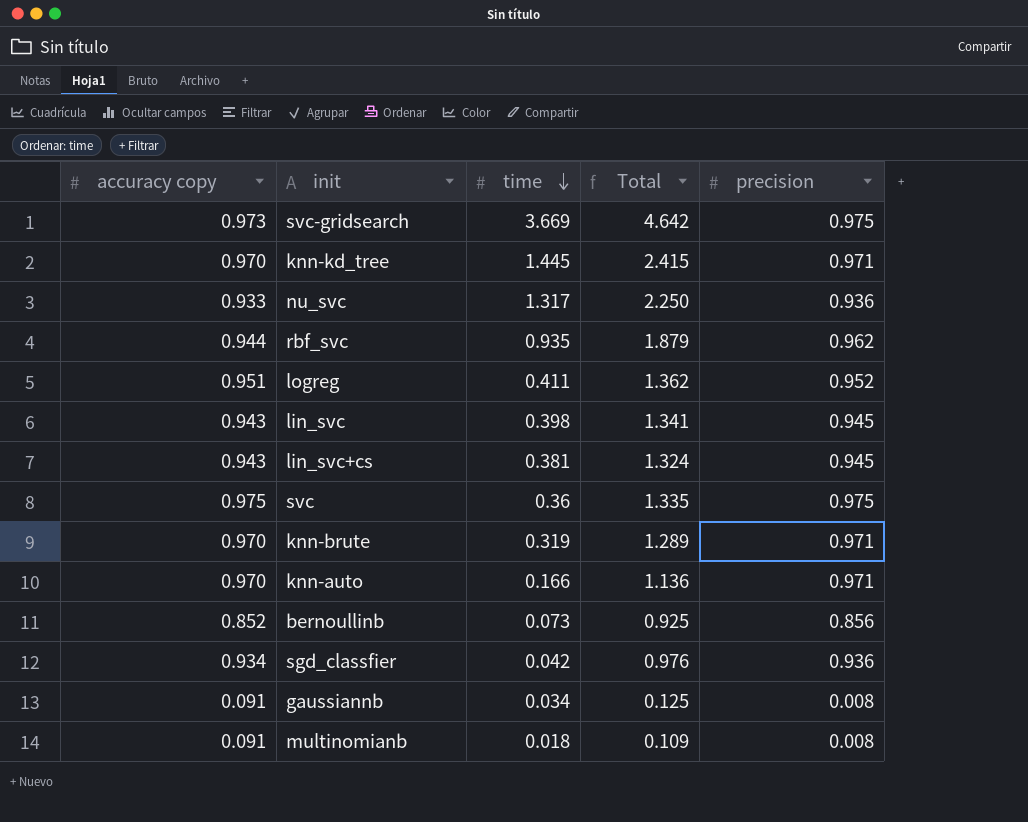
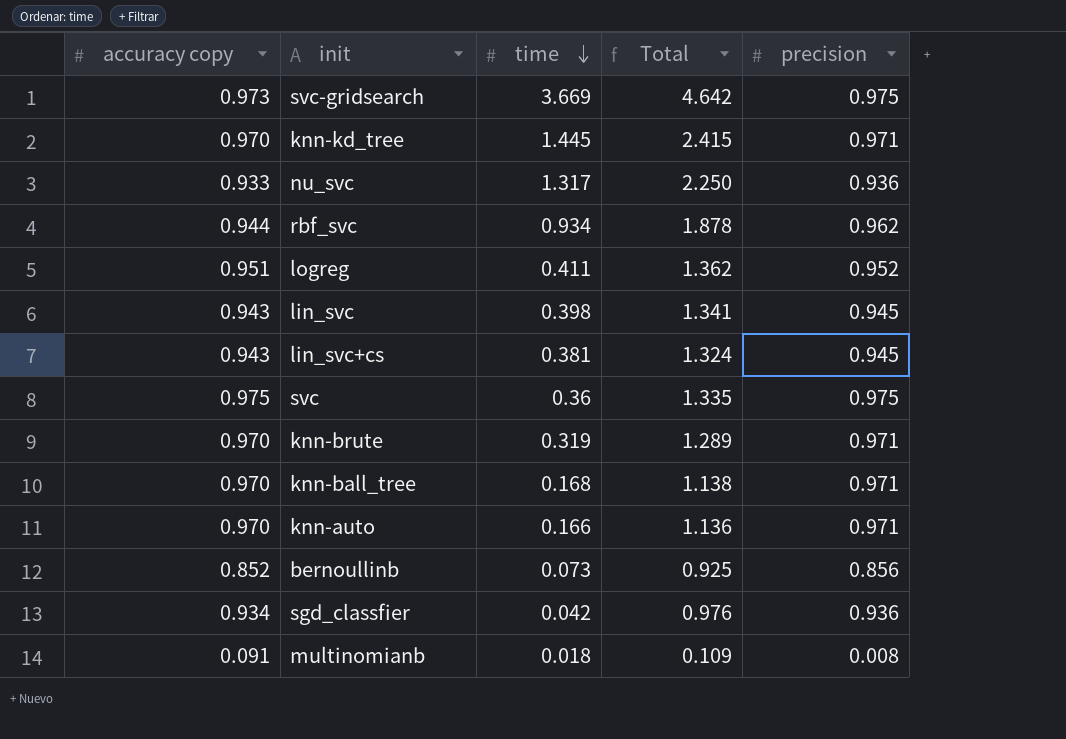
row gaussiannb: 0.091 | 0.034 | 0.125 | 0.008 -> none
rbf_svc | time: 0.935 -> 0.934
rbf_svc | Total: 1.879 -> 1.878
row knn-ball_tree: none -> 0.970 | 0.168 | 1.138 | 0.971

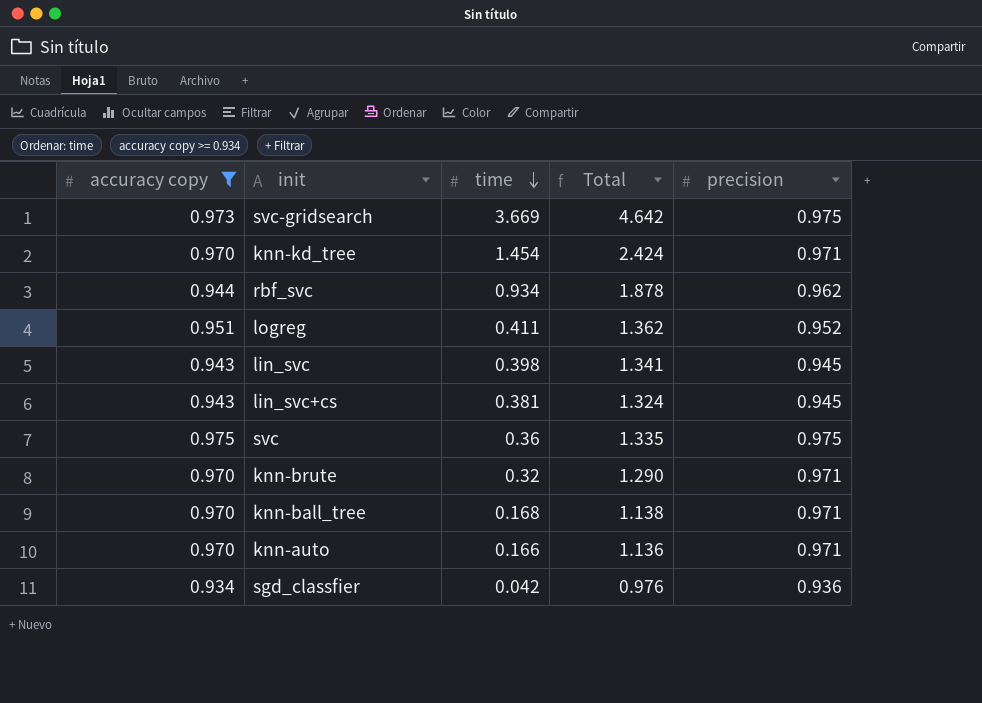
filter: none -> accuracy copy >= 0.934
knn-kd_tree | time: 1.445 -> 1.454
knn-kd_tree | Total: 2.415 -> 2.424
knn-brute | time: 0.319 -> 0.32
knn-brute | Total: 1.289 -> 1.290

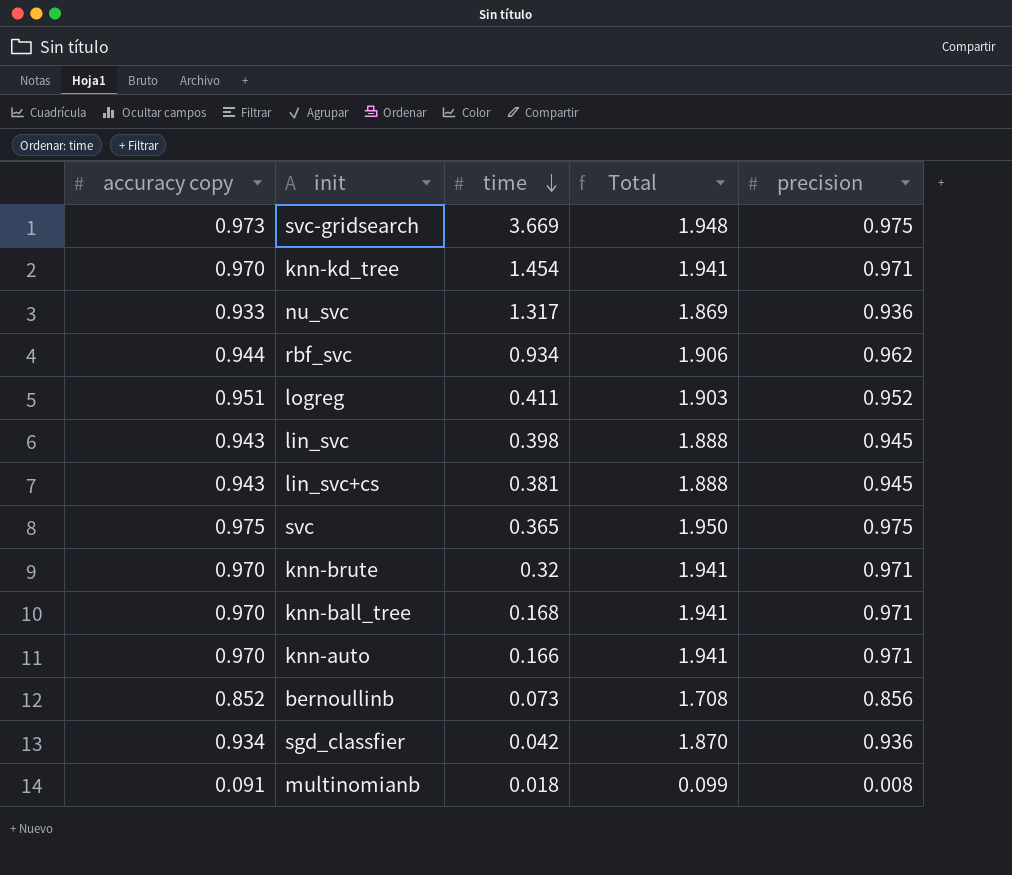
filter: accuracy copy >= 0.934 -> none
column Total | formula: [accuracy copy] + [time] -> [accuracy copy] + [precision]
svc | time: 0.36 -> 0.365

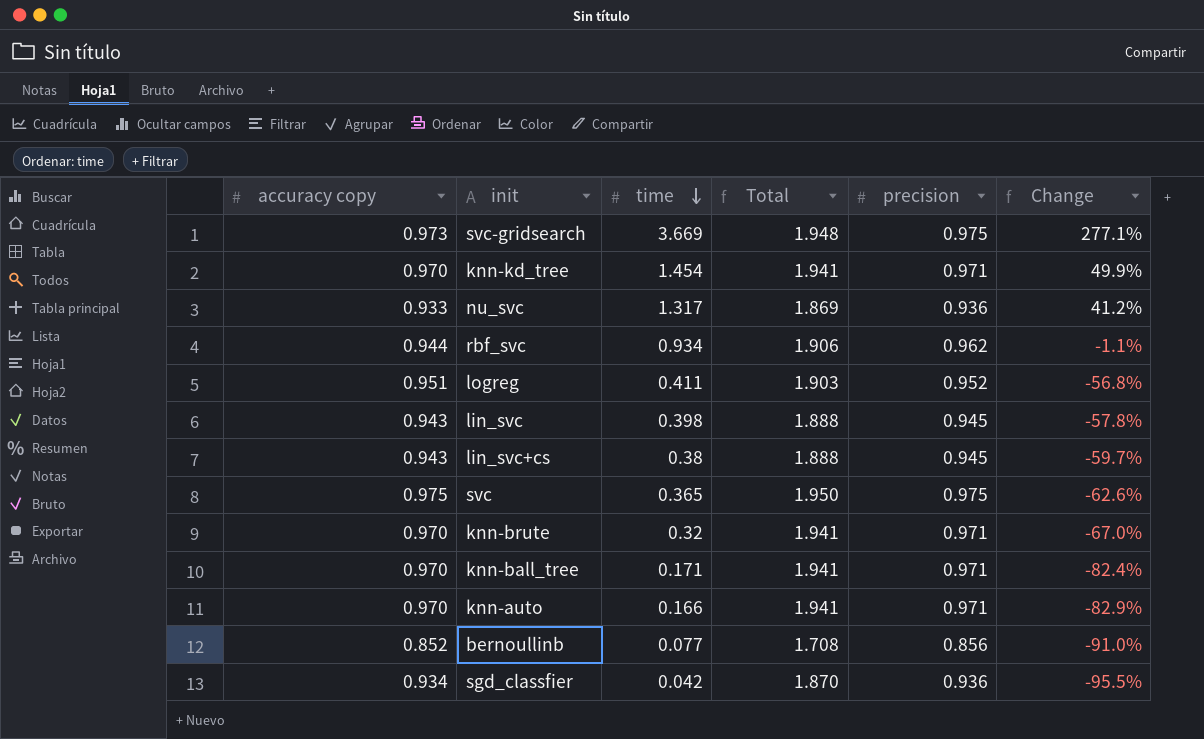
column Change | formula: none -> ([time] - [accuracy copy]) / [accuracy copy]
row multinomianb: 0.091 | 0.018 | 0.099 | 0.008 -> none
lin_svc+cs | time: 0.381 -> 0.38
knn-ball_tree | time: 0.168 -> 0.171
bernoullinb | time: 0.073 -> 0.077

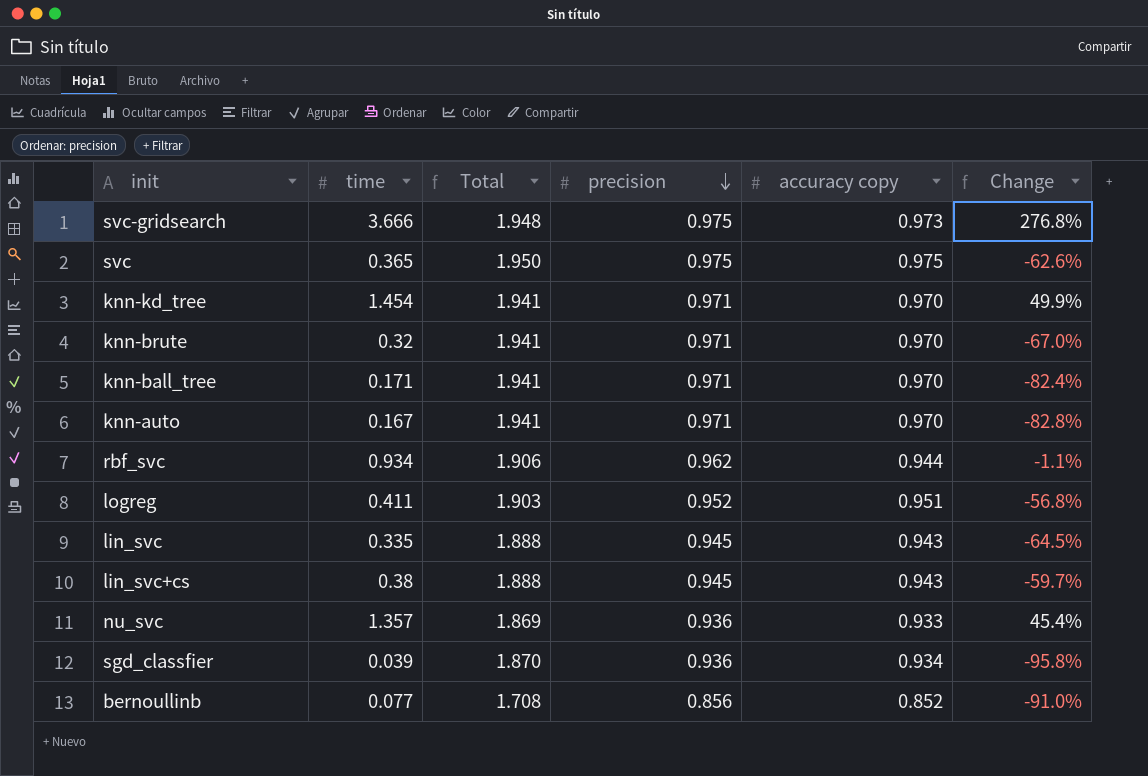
row order: time descending -> precision descending
column accuracy copy | position: 1 -> 5
svc-gridsearch | time: 3.669 -> 3.666
svc-gridsearch | Change: 277.1% -> 276.8%
knn-auto | time: 0.166 -> 0.167
knn-auto | Change: -82.9% -> -82.8%
lin_svc | time: 0.398 -> 0.335
lin_svc | Change: -57.8% -> -64.5%
nu_svc | time: 1.317 -> 1.357
nu_svc | Change: 41.2% -> 45.4%
sgd_classfier | time: 0.042 -> 0.039
sgd_classfier | Change: -95.5% -> -95.8%

